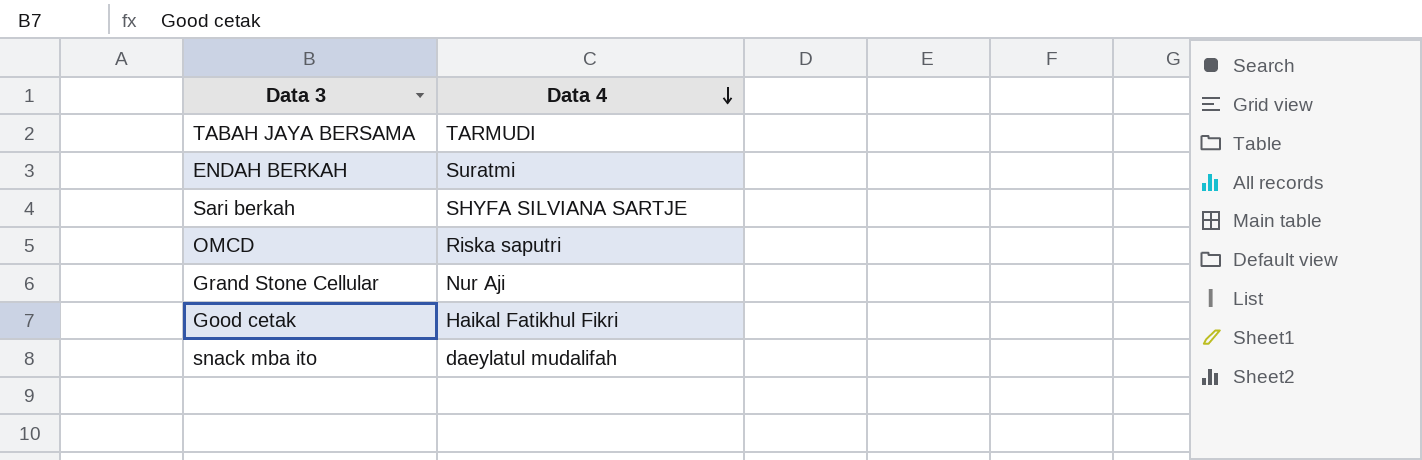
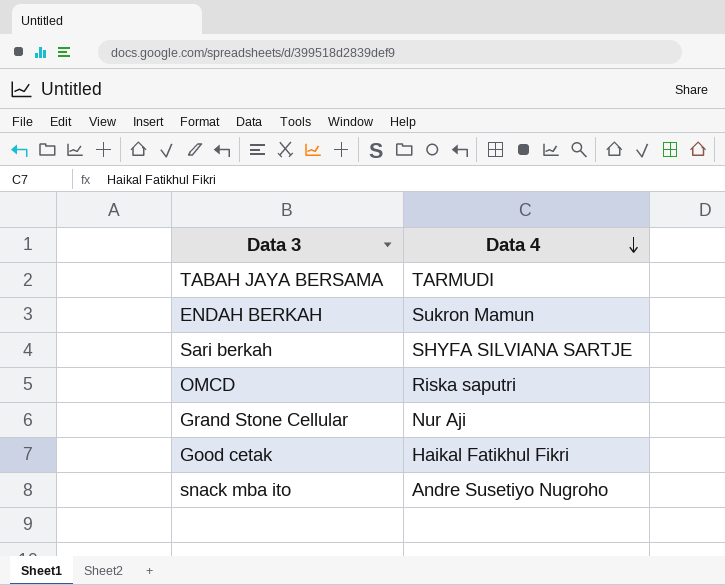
ENDAH BERKAH | Data 4: Suratmi -> Sukron Mamun
snack mba ito | Data 4: daeylatul mudalifah -> Andre Susetiyo Nugroho

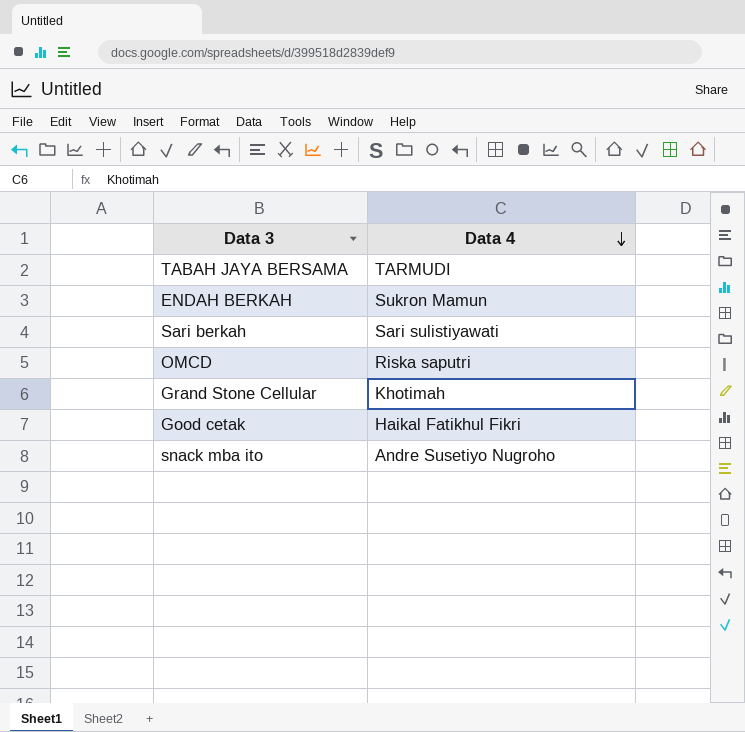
Sari berkah | Data 4: SHYFA SILVIANA SARTJE -> Sari sulistiyawati
Grand Stone Cellular | Data 4: Nur Aji -> Khotimah

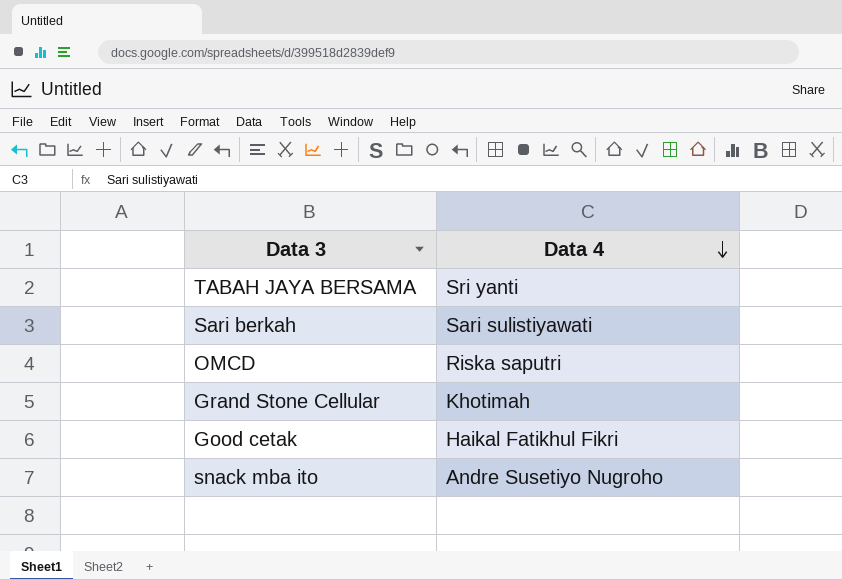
row ENDAH BERKAH: Sukron Mamun -> none
TABAH JAYA BERSAMA | Data 4: TARMUDI -> Sri yanti

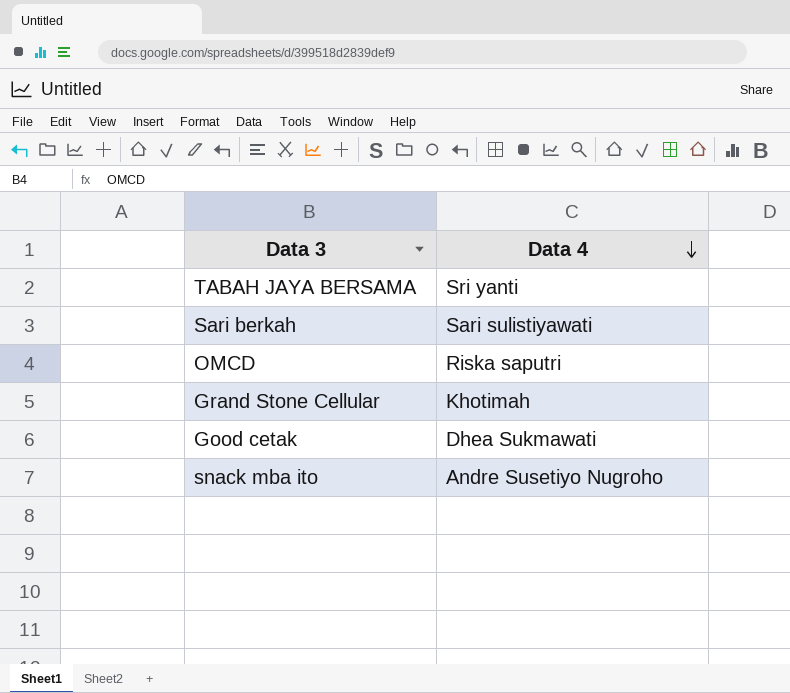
Good cetak | Data 4: Haikal Fatikhul Fikri -> Dhea Sukmawati

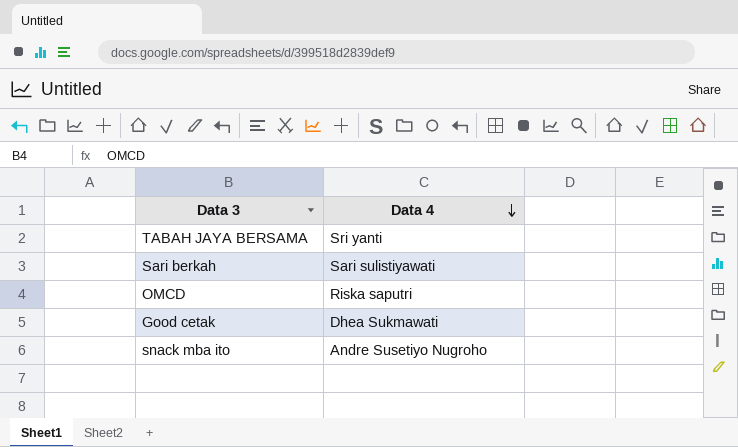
row Grand Stone Cellular: Khotimah -> none

